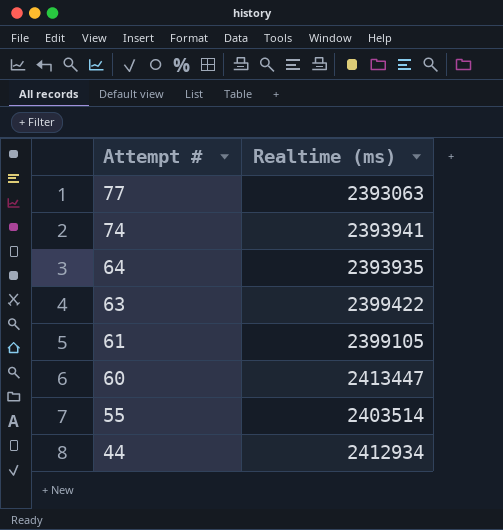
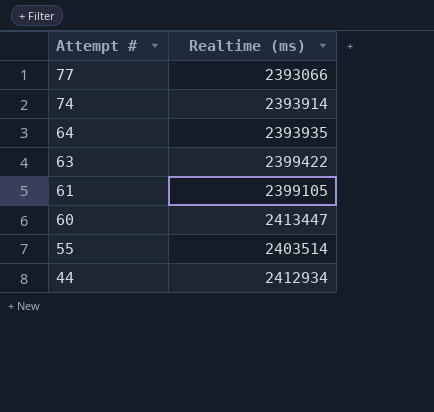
77 | Realtime (ms): 2393063 -> 2393066
74 | Realtime (ms): 2393941 -> 2393914

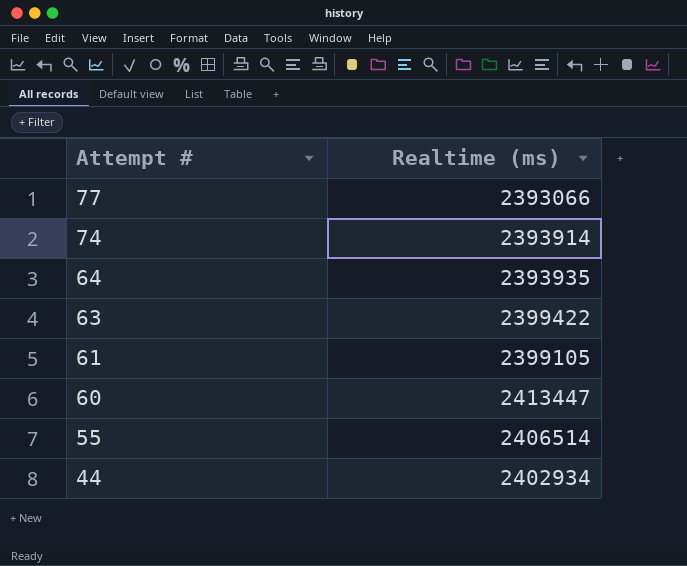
55 | Realtime (ms): 2403514 -> 2406514
44 | Realtime (ms): 2412934 -> 2402934

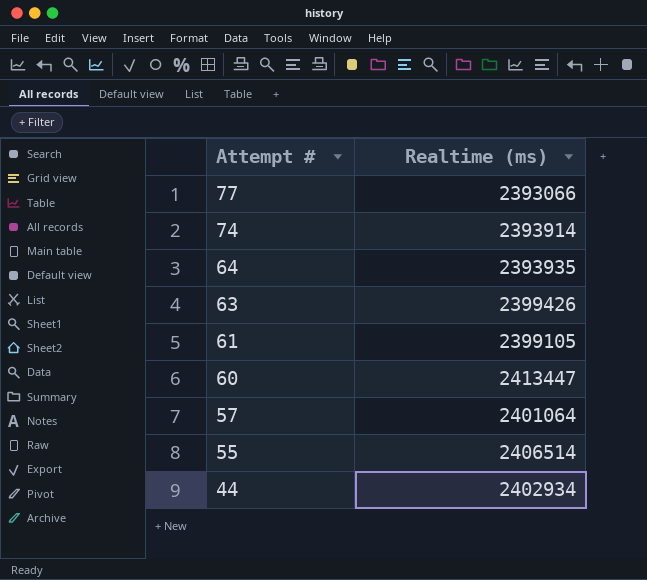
63 | Realtime (ms): 2399422 -> 2399426
row 57: none -> 2401064

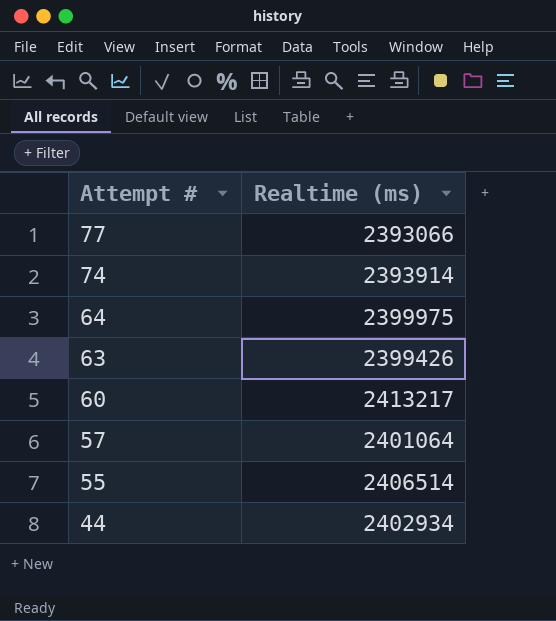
row 61: 2399105 -> none
64 | Realtime (ms): 2393935 -> 2399975
60 | Realtime (ms): 2413447 -> 2413217

